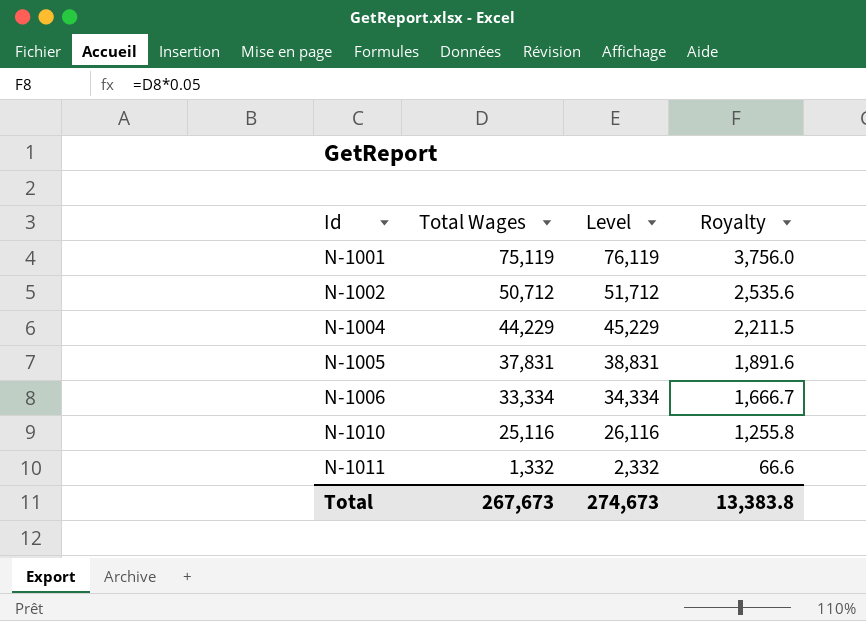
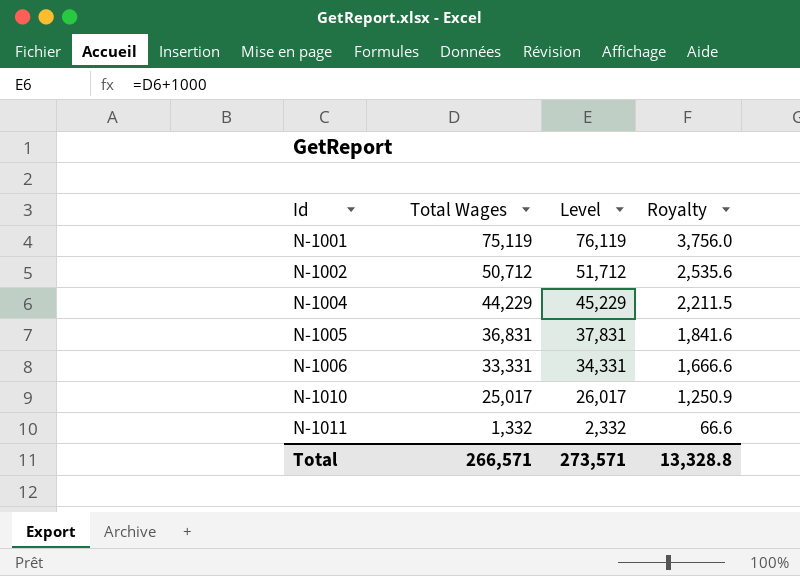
N-1005 | Total Wages: 37,831 -> 36,831
N-1005 | Level: 38,831 -> 37,831
N-1005 | Royalty: 1,891.6 -> 1,841.6
N-1006 | Total Wages: 33,334 -> 33,331
N-1006 | Level: 34,334 -> 34,331
N-1006 | Royalty: 1,666.7 -> 1,666.6
N-1010 | Total Wages: 25,116 -> 25,017
N-1010 | Level: 26,116 -> 26,017
N-1010 | Royalty: 1,255.8 -> 1,250.9
Total | Total Wages: 267,673 -> 266,571
Total | Level: 274,673 -> 273,571
Total | Royalty: 13,383.8 -> 13,328.8

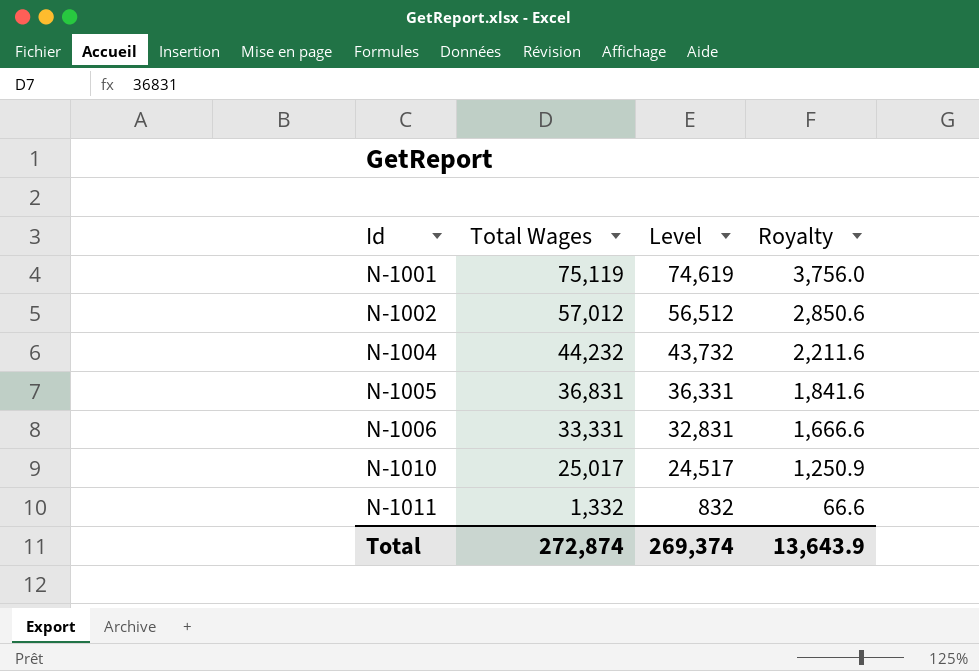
column Level | formula: [Total Wages] + 1000 -> [Total Wages] - 500
N-1002 | Total Wages: 50,712 -> 57,012
N-1002 | Royalty: 2,535.6 -> 2,850.6
N-1004 | Total Wages: 44,229 -> 44,232
N-1004 | Royalty: 2,211.5 -> 2,211.6
Total | Total Wages: 266,571 -> 272,874
Total | Level: 273,571 -> 269,374
Total | Royalty: 13,328.8 -> 13,643.9

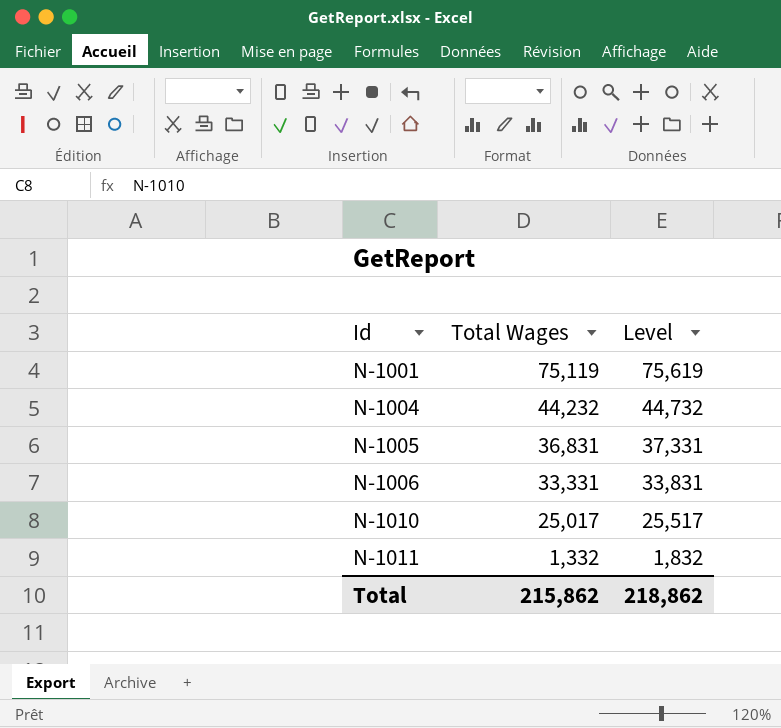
column Royalty | formula: [Total Wages] * 0.05 -> none
column Level | formula: [Total Wages] - 500 -> [Total Wages] + 500
row N-1002: 57,012 | 56,512 | 2,850.6 -> none
Total | Total Wages: 272,874 -> 215,862
Total | Level: 269,374 -> 218,862

